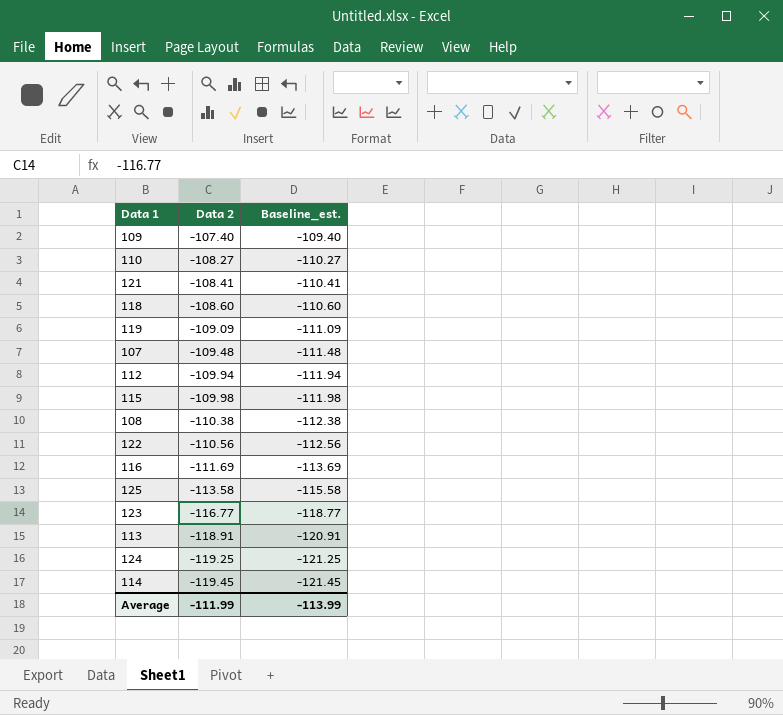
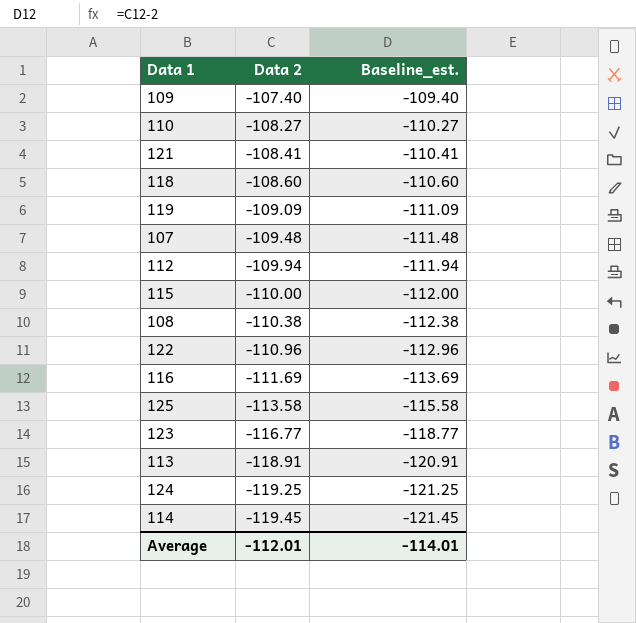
115 | Data 2: -109.98 -> -110.00
115 | Baseline_est.: -111.98 -> -112.00
122 | Data 2: -110.56 -> -110.96
122 | Baseline_est.: -112.56 -> -112.96
Average | Data 2: -111.99 -> -112.01
Average | Baseline_est.: -113.99 -> -114.01

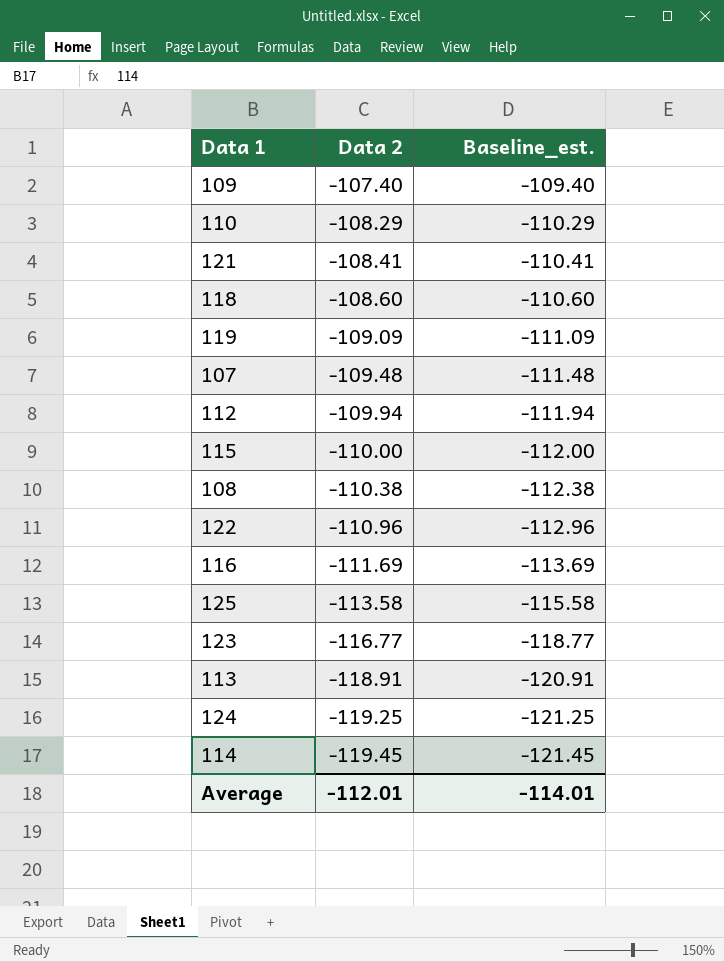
110 | Data 2: -108.27 -> -108.29
110 | Baseline_est.: -110.27 -> -110.29

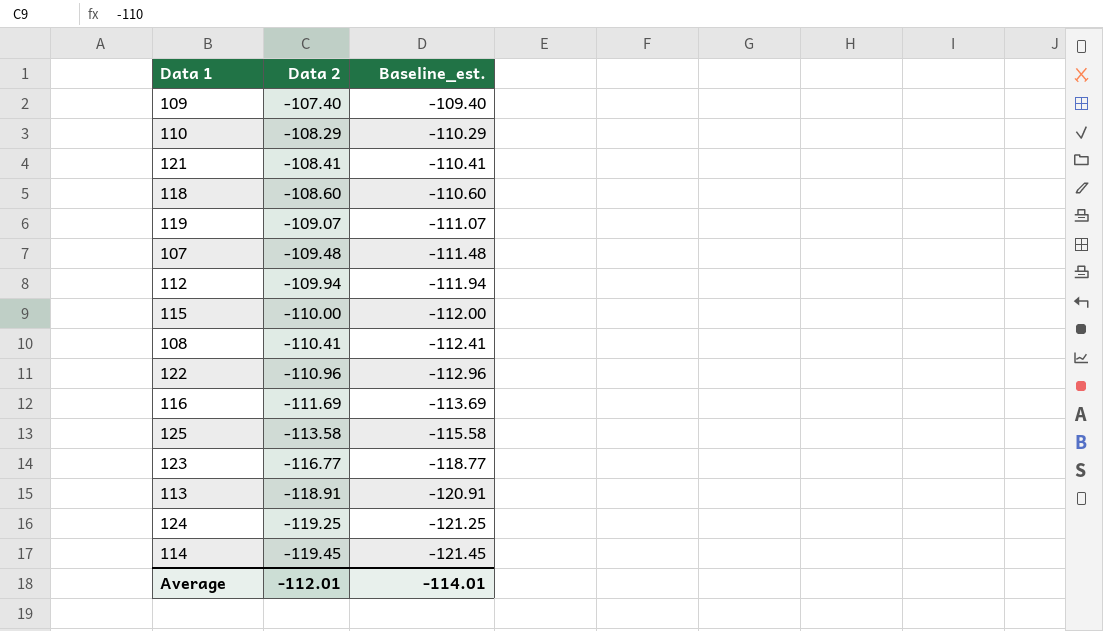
119 | Data 2: -109.09 -> -109.07
119 | Baseline_est.: -111.09 -> -111.07
108 | Data 2: -110.38 -> -110.41
108 | Baseline_est.: -112.38 -> -112.41

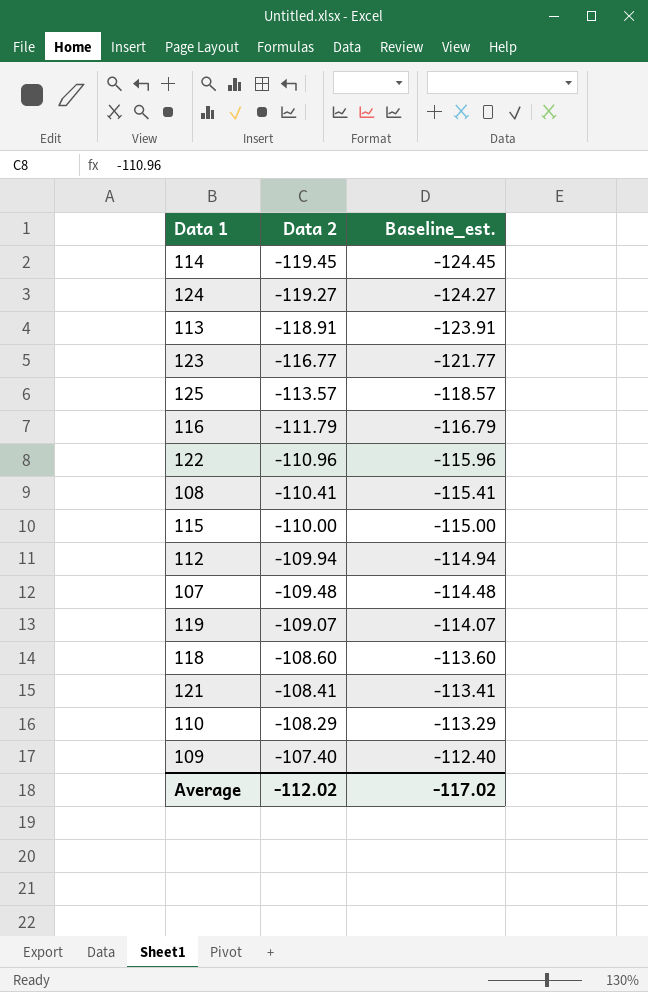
row order: Data 2 descending -> Data 2 ascending
column Baseline_est. | formula: [Data 2] - 2 -> [Data 2] - 5
124 | Data 2: -119.25 -> -119.27
125 | Data 2: -113.58 -> -113.57
116 | Data 2: -111.69 -> -111.79
Average | Data 2: -112.01 -> -112.02
Average | Baseline_est.: -114.01 -> -117.02

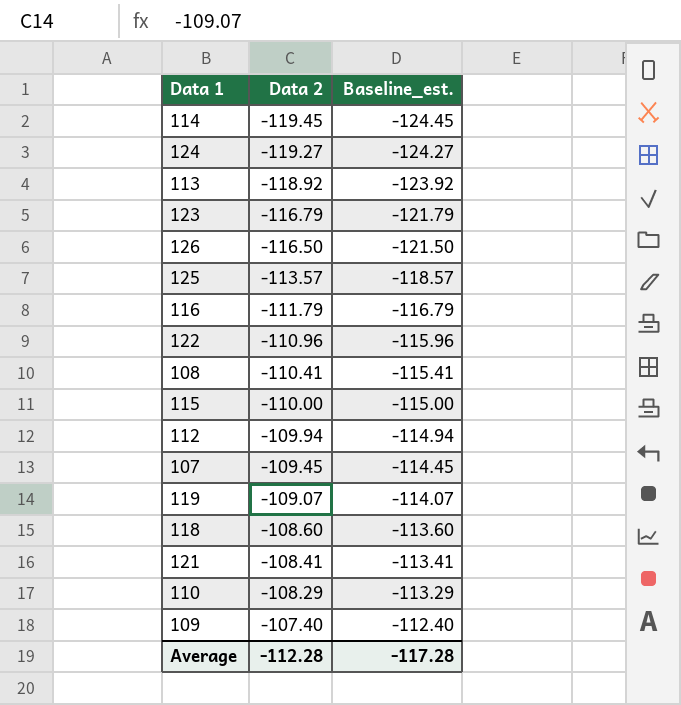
113 | Data 2: -118.91 -> -118.92
113 | Baseline_est.: -123.91 -> -123.92
123 | Data 2: -116.77 -> -116.79
123 | Baseline_est.: -121.77 -> -121.79
row 126: none -> -116.50 | -121.50
107 | Data 2: -109.48 -> -109.45
107 | Baseline_est.: -114.48 -> -114.45
Average | Data 2: -112.02 -> -112.28
Average | Baseline_est.: -117.02 -> -117.28

